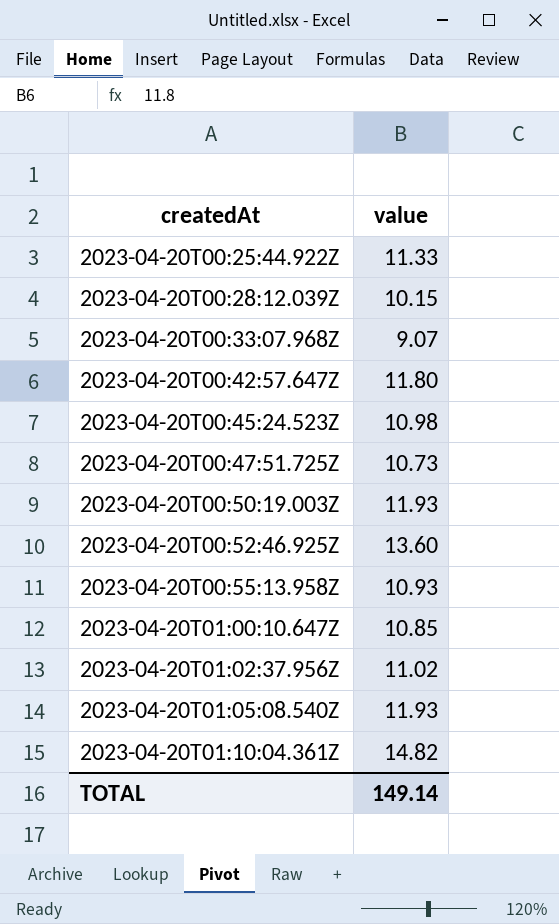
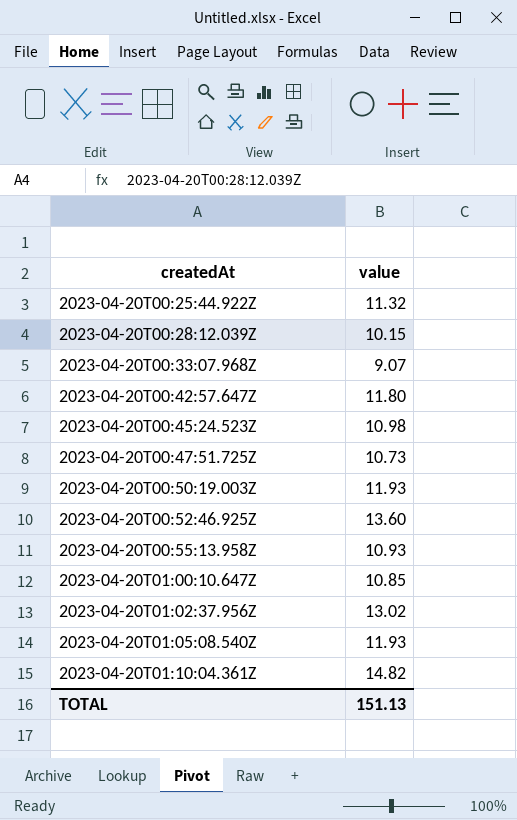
2023-04-20T00:25:44.922Z | value: 11.33 -> 11.32
2023-04-20T01:02:37.956Z | value: 11.02 -> 13.02
TOTAL | value: 149.14 -> 151.13

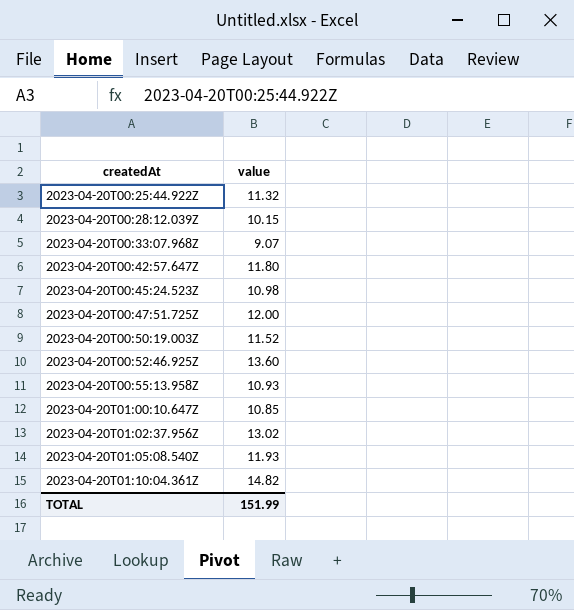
2023-04-20T00:47:51.725Z | value: 10.73 -> 12.00
2023-04-20T00:50:19.003Z | value: 11.93 -> 11.52
TOTAL | value: 151.13 -> 151.99

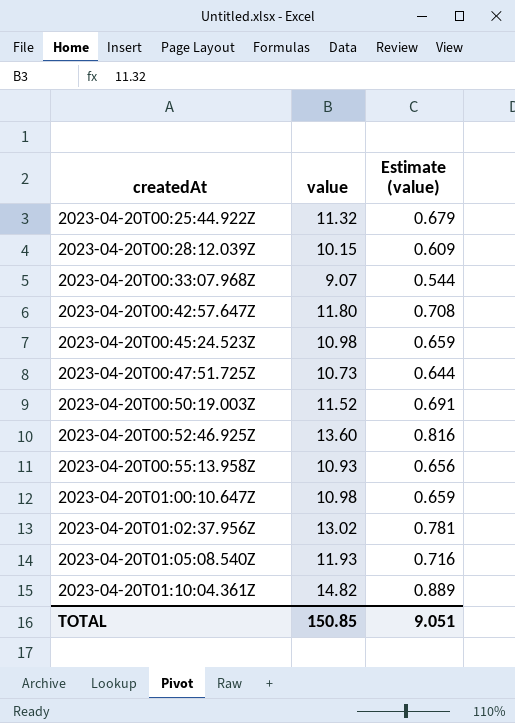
column Estimate (value) | formula: none -> [value] * 0.06
2023-04-20T00:47:51.725Z | value: 12.00 -> 10.73
2023-04-20T01:00:10.647Z | value: 10.85 -> 10.98
TOTAL | value: 151.99 -> 150.85

